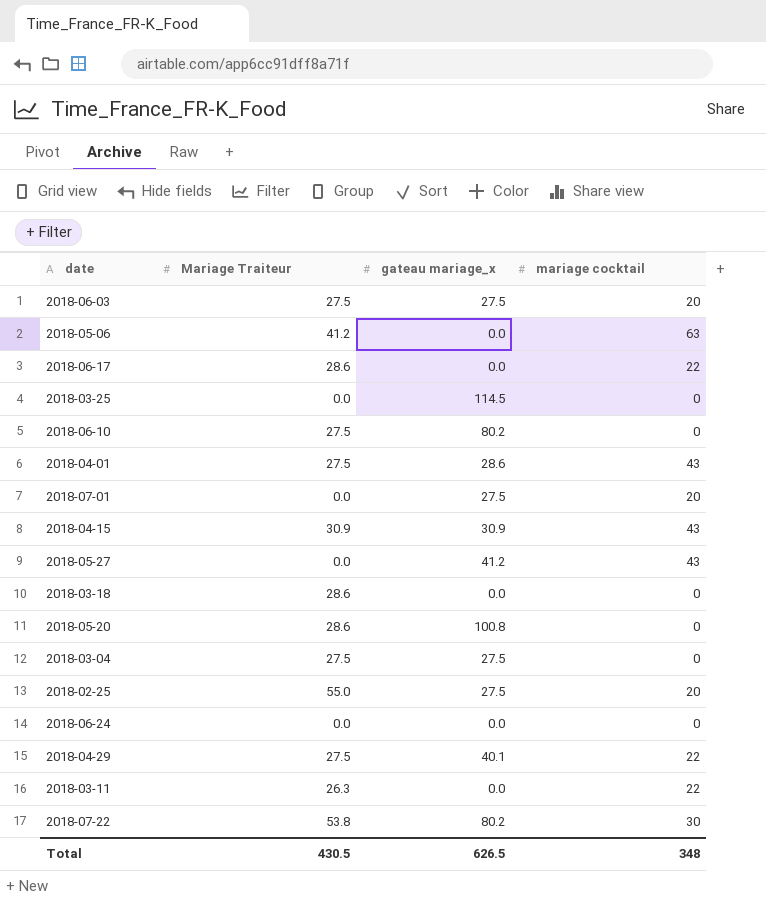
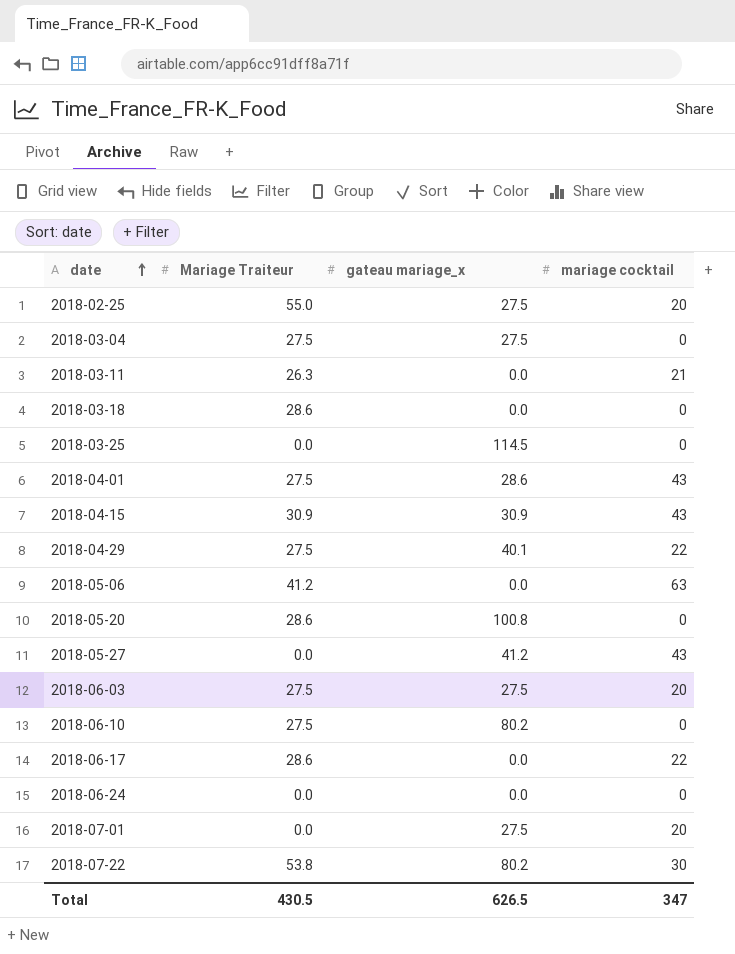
row order: none -> date ascending
2018-03-11 | mariage cocktail: 22 -> 21
Total | mariage cocktail: 348 -> 347

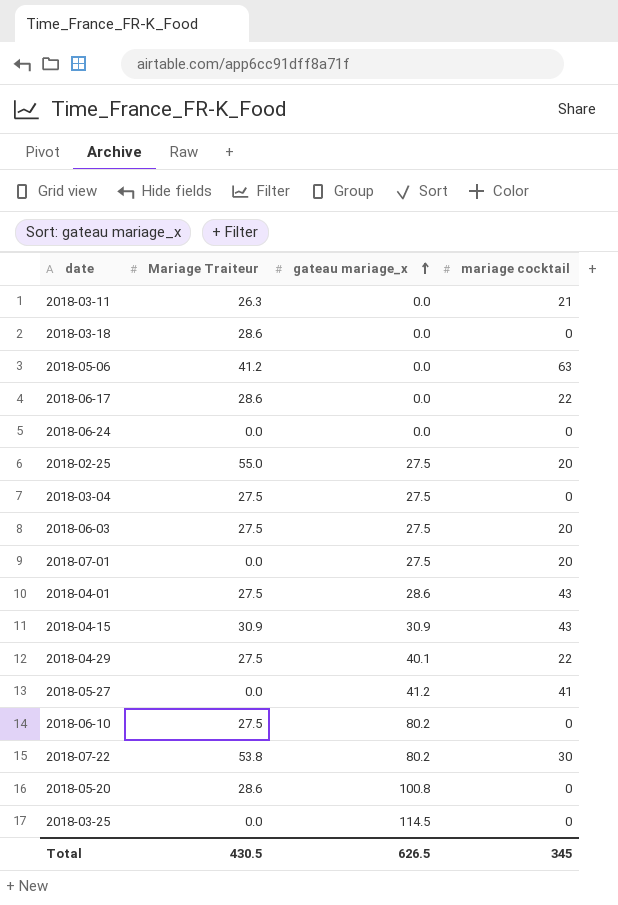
row order: date ascending -> gateau mariage_x ascending
2018-05-27 | mariage cocktail: 43 -> 41
Total | mariage cocktail: 347 -> 345

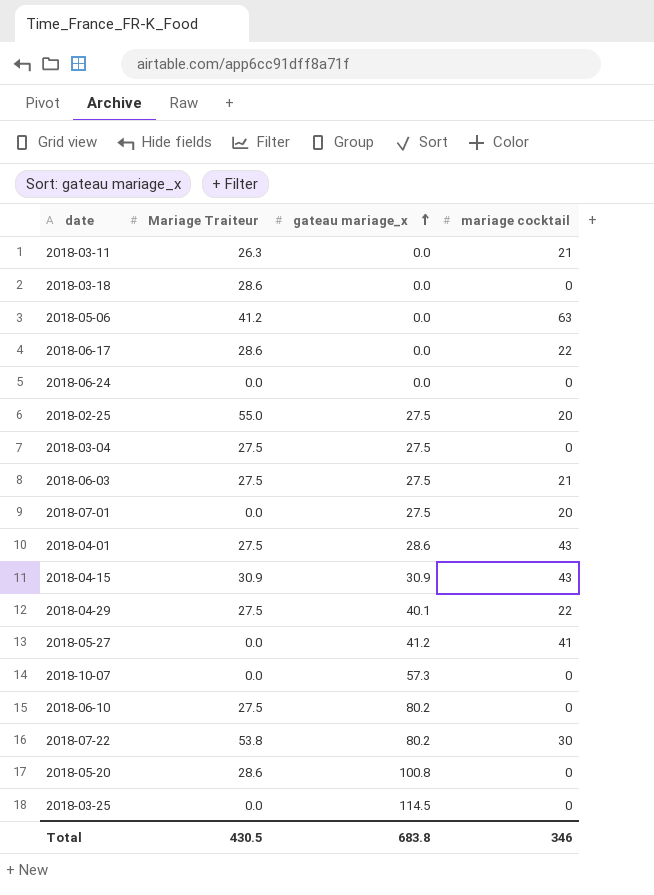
2018-06-03 | mariage cocktail: 20 -> 21
row 2018-10-07: none -> 0.0 | 57.3 | 0
Total | gateau mariage_x: 626.5 -> 683.8
Total | mariage cocktail: 345 -> 346

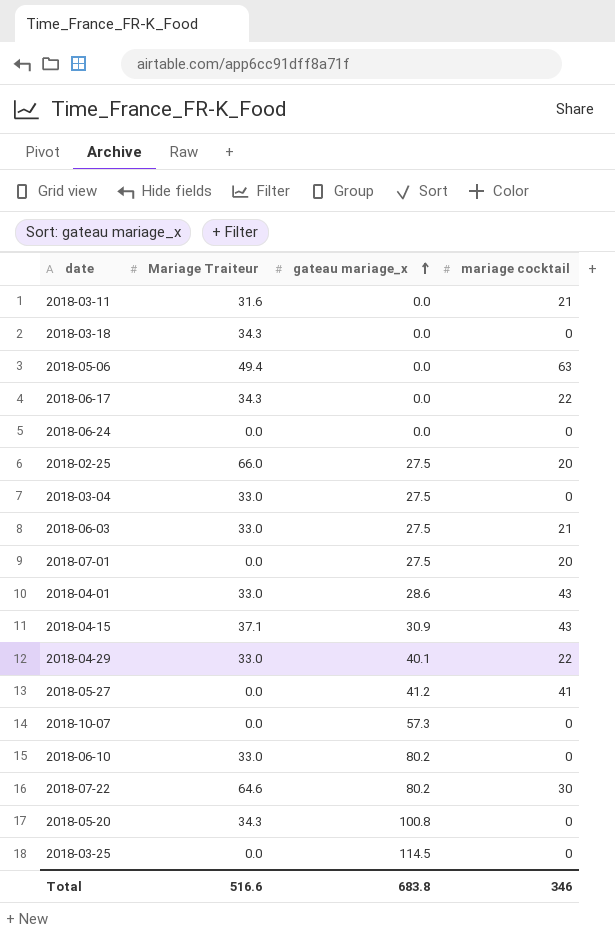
2018-03-11 | Mariage Traiteur: 26.3 -> 31.6
2018-03-18 | Mariage Traiteur: 28.6 -> 34.3
2018-05-06 | Mariage Traiteur: 41.2 -> 49.4
2018-06-17 | Mariage Traiteur: 28.6 -> 34.3
2018-02-25 | Mariage Traiteur: 55.0 -> 66.0
2018-03-04 | Mariage Traiteur: 27.5 -> 33.0
2018-06-03 | Mariage Traiteur: 27.5 -> 33.0
2018-04-01 | Mariage Traiteur: 27.5 -> 33.0
2018-04-15 | Mariage Traiteur: 30.9 -> 37.1
2018-04-29 | Mariage Traiteur: 27.5 -> 33.0
2018-06-10 | Mariage Traiteur: 27.5 -> 33.0
2018-07-22 | Mariage Traiteur: 53.8 -> 64.6
2018-05-20 | Mariage Traiteur: 28.6 -> 34.3
Total | Mariage Traiteur: 430.5 -> 516.6

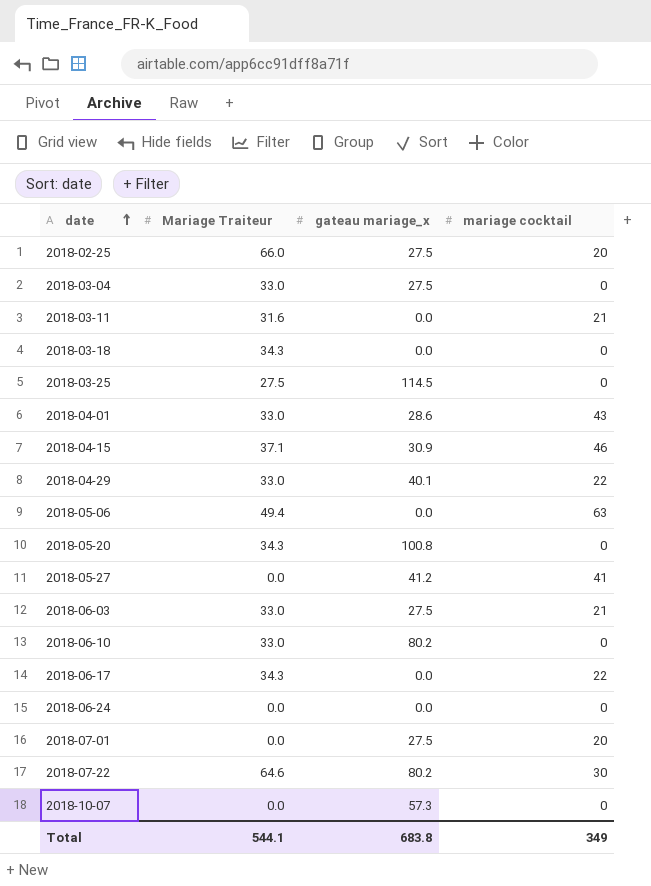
row order: gateau mariage_x ascending -> date ascending
2018-03-25 | Mariage Traiteur: 0.0 -> 27.5
2018-04-15 | mariage cocktail: 43 -> 46
Total | Mariage Traiteur: 516.6 -> 544.1
Total | mariage cocktail: 346 -> 349

